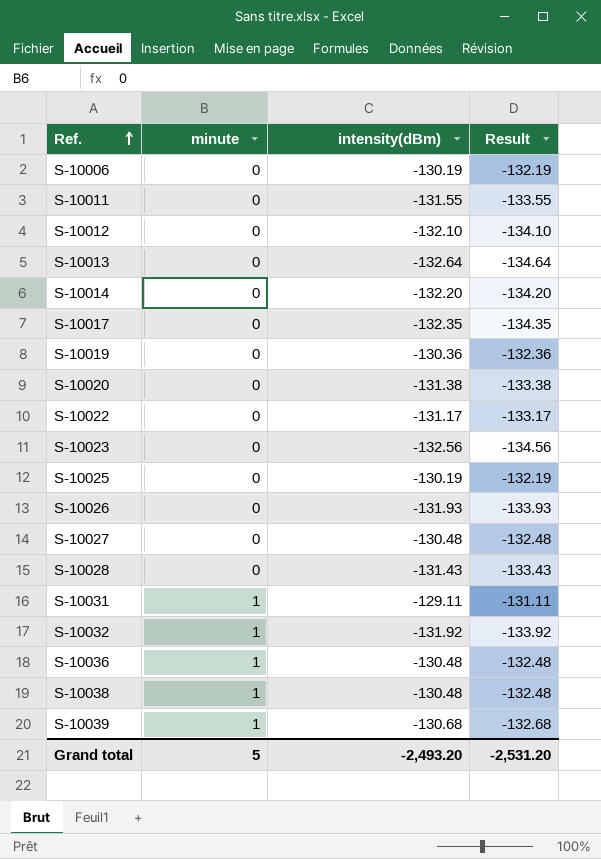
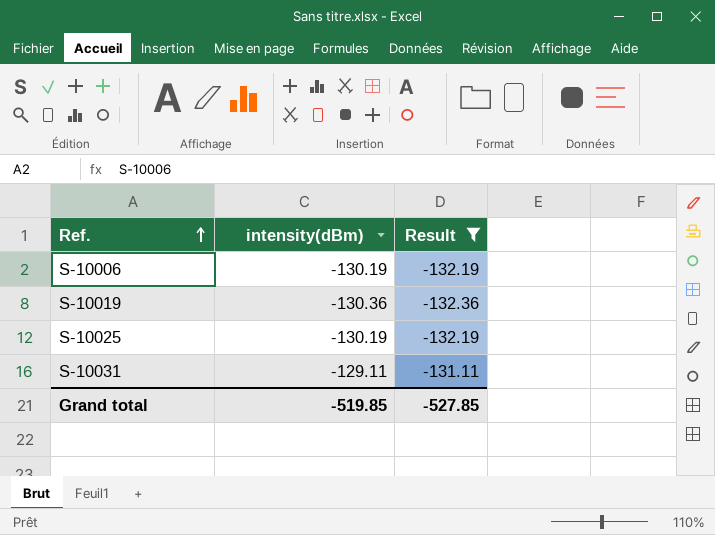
filter: none -> Result >= -132.36
column minute | position: 2 -> none
Grand total | intensity(dBm): -2,493.20 -> -519.85
Grand total | Result: -2,531.20 -> -527.85

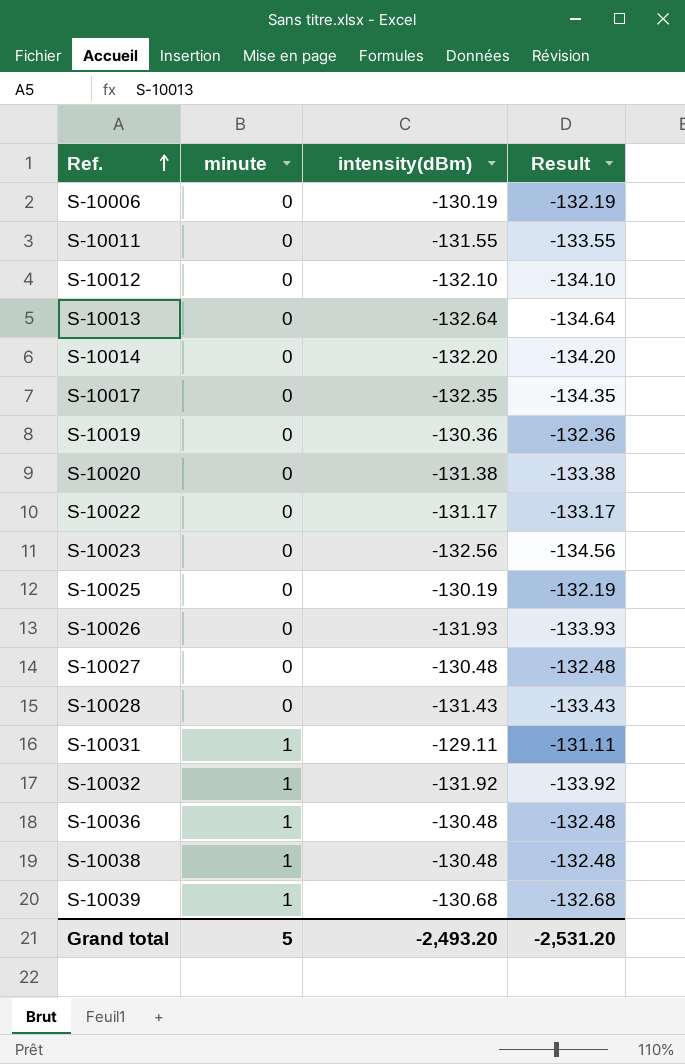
filter: Result >= -132.36 -> none
column minute | position: none -> 2
Grand total | intensity(dBm): -519.85 -> -2,493.20
Grand total | Result: -527.85 -> -2,531.20

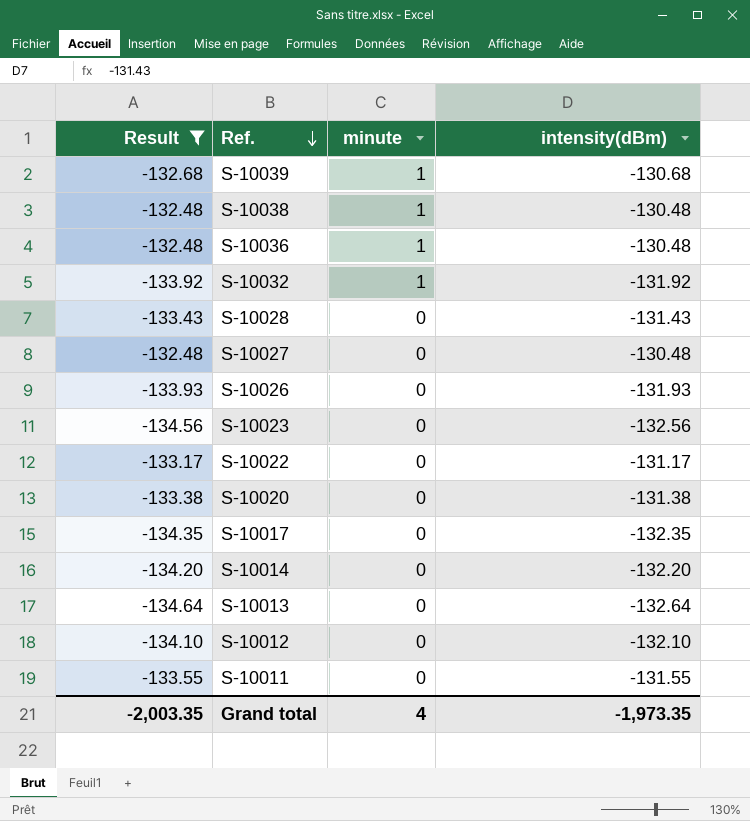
filter: none -> Result <= -132.48
row order: Ref. ascending -> Ref. descending
column Result | position: 4 -> 1
Grand total | Result: -2,531.20 -> -2,003.35
Grand total | minute: 5 -> 4
Grand total | intensity(dBm): -2,493.20 -> -1,973.35

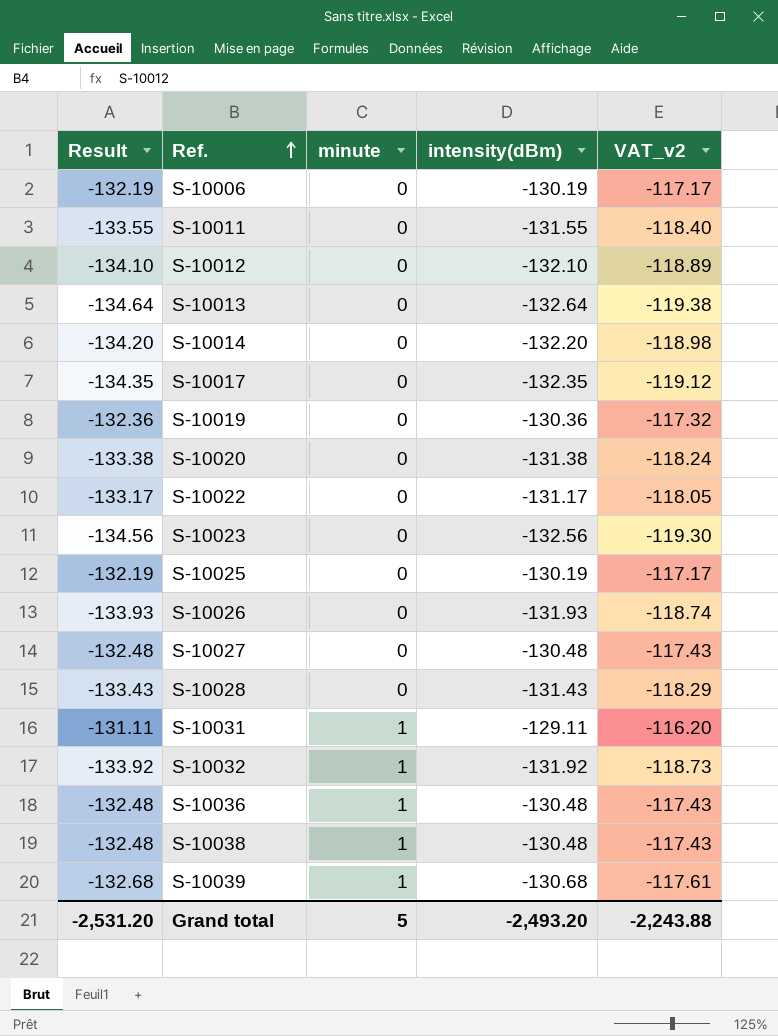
filter: Result <= -132.48 -> none
row order: Ref. descending -> Ref. ascending
column VAT_v2 | formula: none -> [intensity(dBm)] * 0.9
Grand total | Result: -2,003.35 -> -2,531.20
Grand total | minute: 4 -> 5
Grand total | intensity(dBm): -1,973.35 -> -2,493.20

